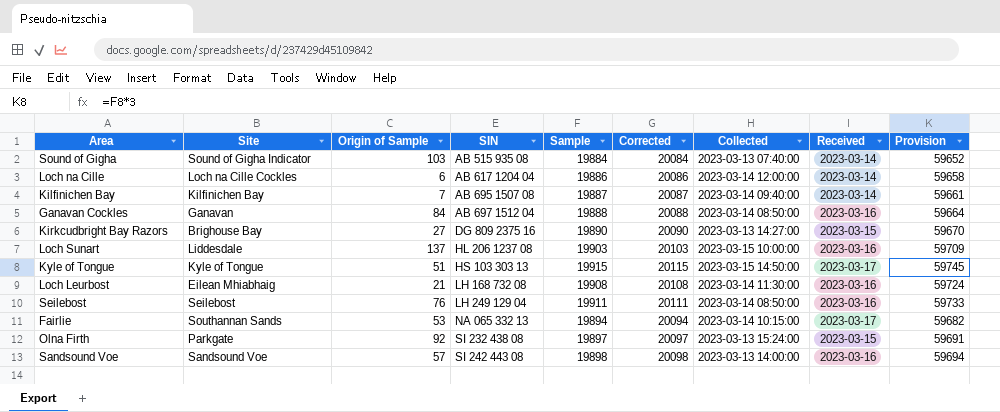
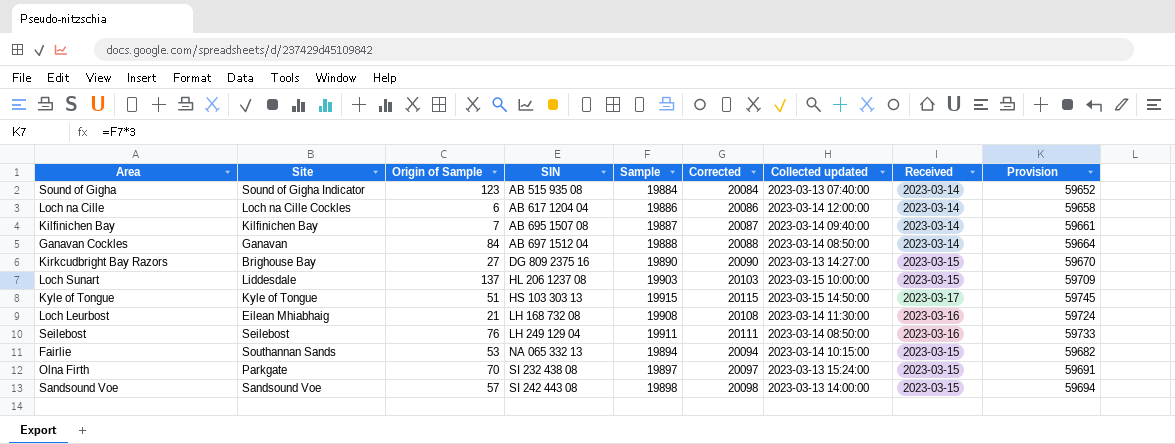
column name: Collected -> Collected updated
Sound of Gigha | Origin of Sample: 103 -> 123
Ganavan Cockles | Received: 2023-03-16 -> 2023-03-14
Loch Sunart | Received: 2023-03-16 -> 2023-03-15
Fairlie | Received: 2023-03-17 -> 2023-03-15
Olna Firth | Origin of Sample: 92 -> 70
Sandsound Voe | Received: 2023-03-16 -> 2023-03-15

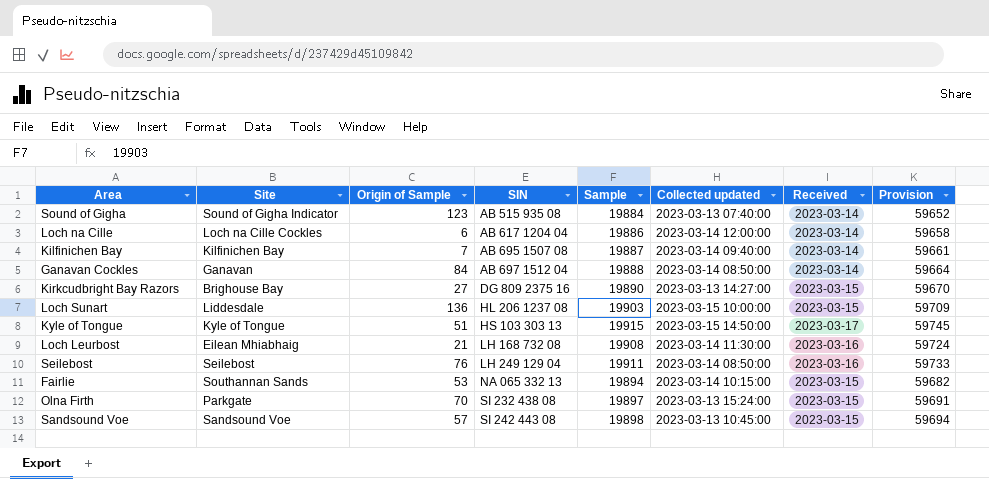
column Corrected | formula: [Sample] + 200 -> none
Loch Sunart | Origin of Sample: 137 -> 136
Sandsound Voe | Collected updated: 2023-03-13 14:00:00 -> 2023-03-13 10:45:00

